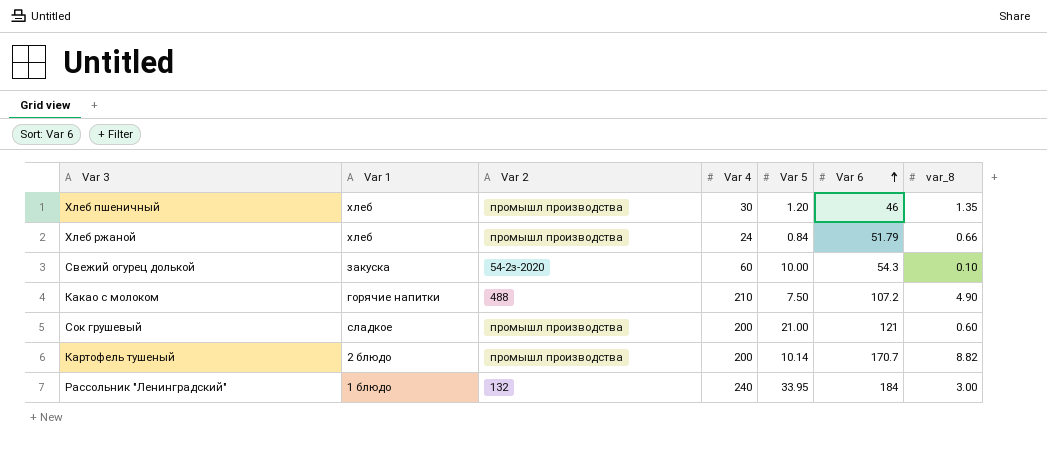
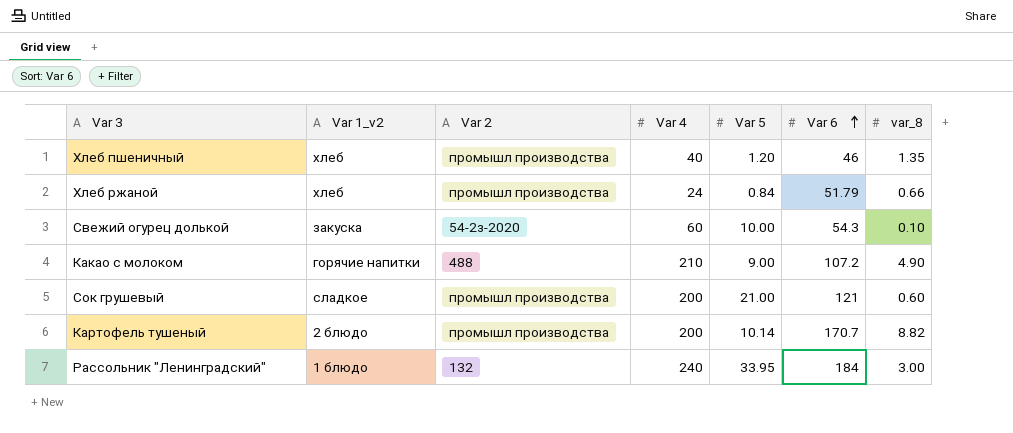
column name: Var 1 -> Var 1_v2
Хлеб пшеничный | Var 4: 30 -> 40
Какао с молоком | Var 5: 7.50 -> 9.00

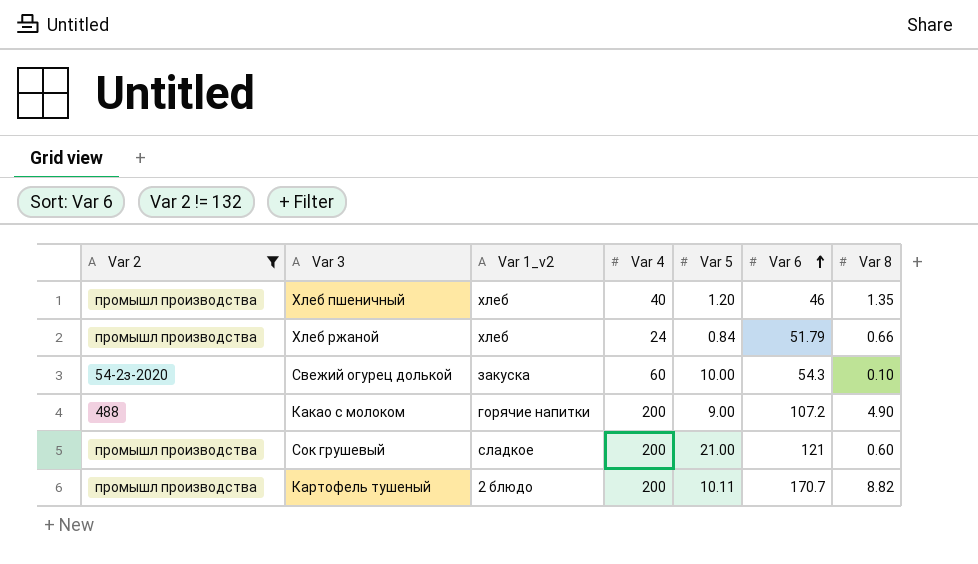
filter: none -> Var 2 != 132
column Var 2 | position: 3 -> 1
column name: var_8 -> Var 8
Какао с молоком | Var 4: 210 -> 200
Картофель тушеный | Var 5: 10.14 -> 10.11

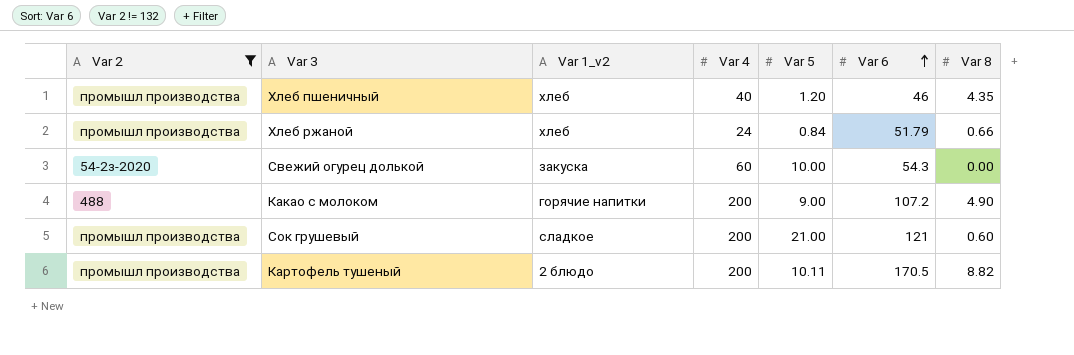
Хлеб пшеничный | Var 8: 1.35 -> 4.35
Свежий огурец долькой | Var 8: 0.10 -> 0.00
Картофель тушеный | Var 6: 170.7 -> 170.5

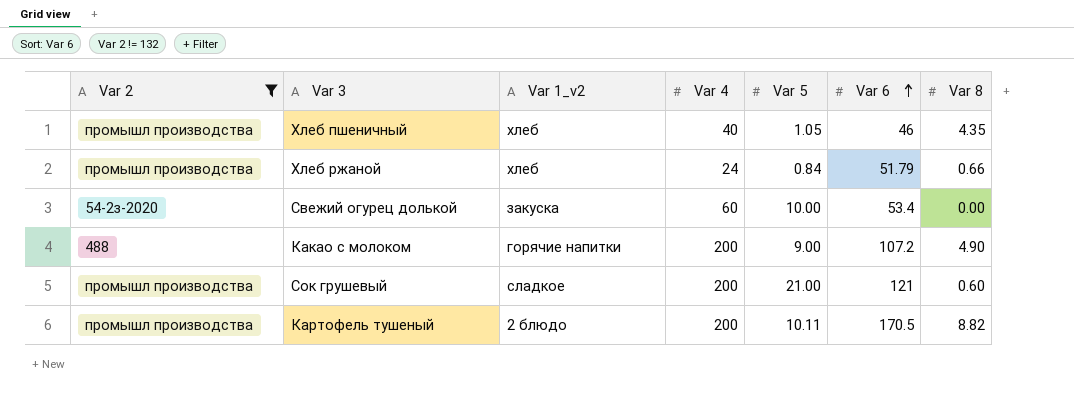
Хлеб пшеничный | Var 5: 1.20 -> 1.05
Свежий огурец долькой | Var 6: 54.3 -> 53.4

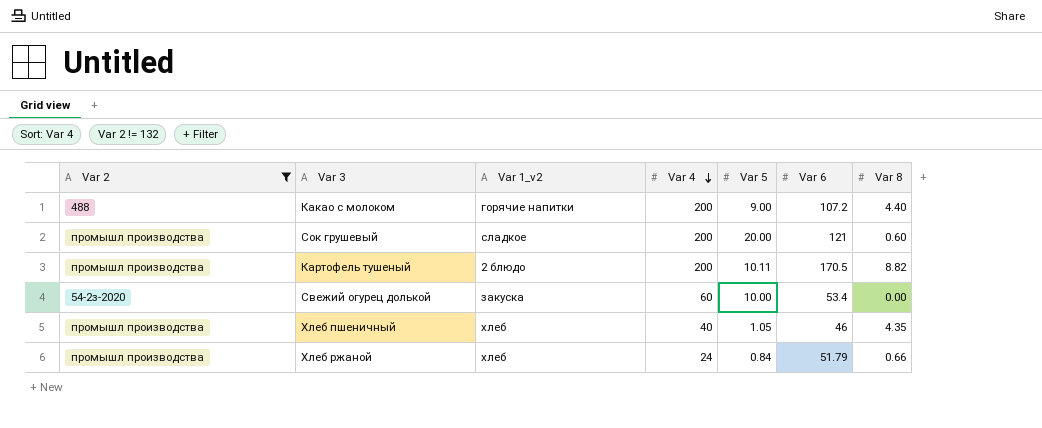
row order: Var 6 ascending -> Var 4 descending
Какао с молоком | Var 8: 4.90 -> 4.40
Сок грушевый | Var 5: 21.00 -> 20.00

